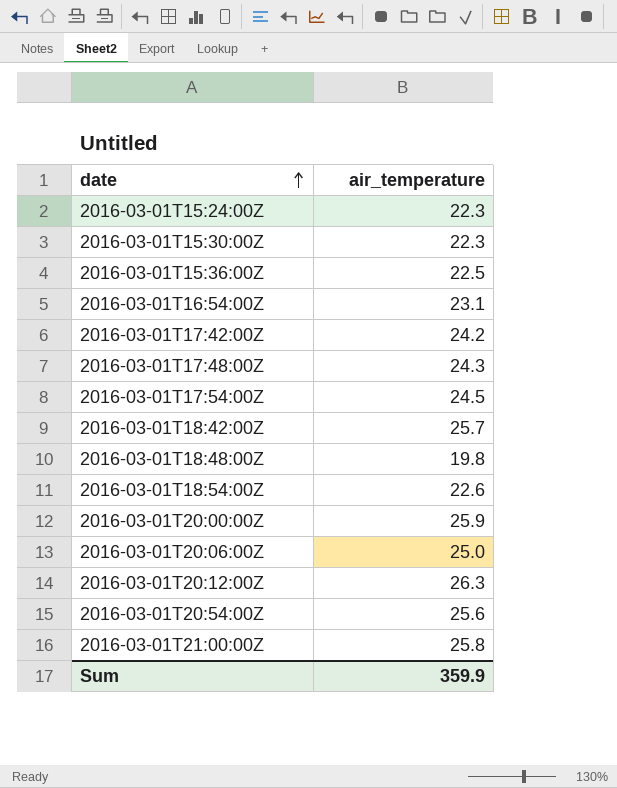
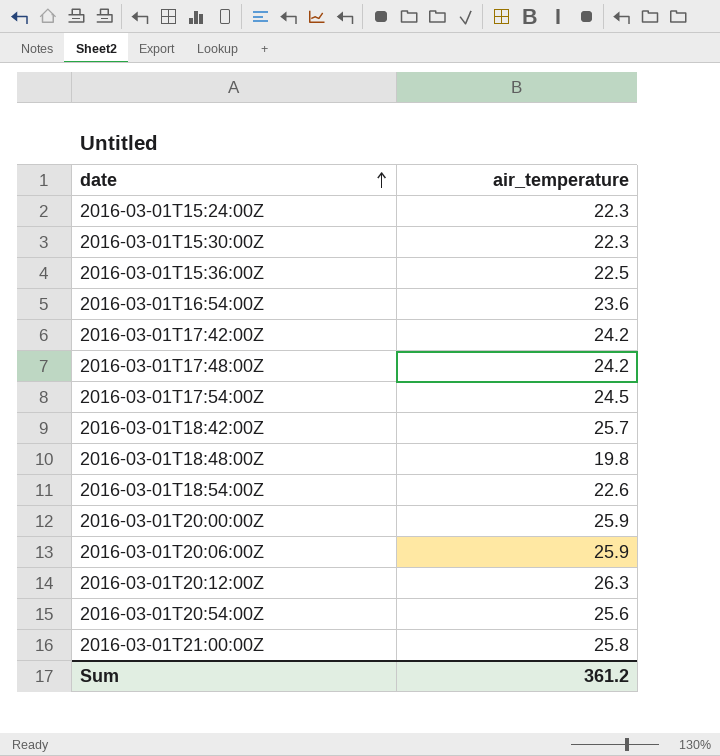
2016-03-01T16:54:00Z | air_temperature: 23.1 -> 23.6
2016-03-01T17:48:00Z | air_temperature: 24.3 -> 24.2
2016-03-01T20:06:00Z | air_temperature: 25.0 -> 25.9
Sum | air_temperature: 359.9 -> 361.2

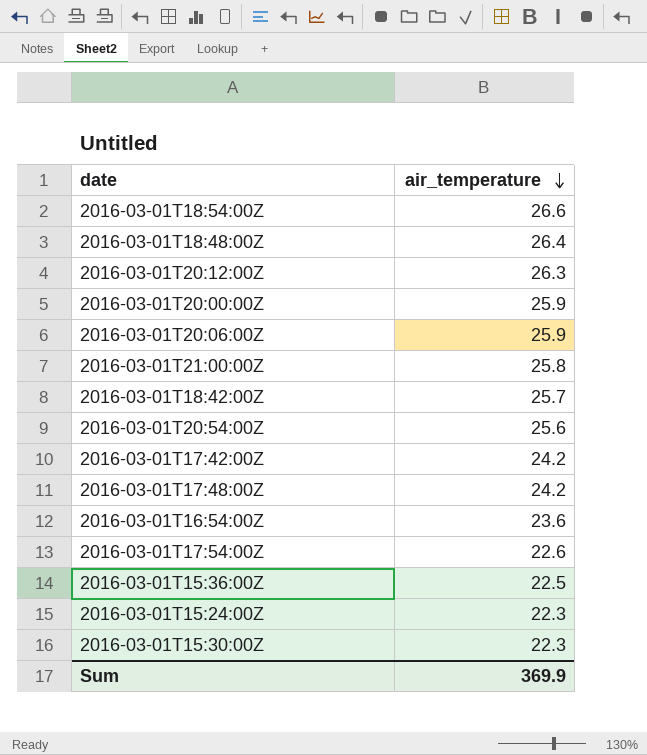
row order: date ascending -> air_temperature descending
2016-03-01T18:54:00Z | air_temperature: 22.6 -> 26.6
2016-03-01T18:48:00Z | air_temperature: 19.8 -> 26.4
2016-03-01T17:54:00Z | air_temperature: 24.5 -> 22.6
Sum | air_temperature: 361.2 -> 369.9

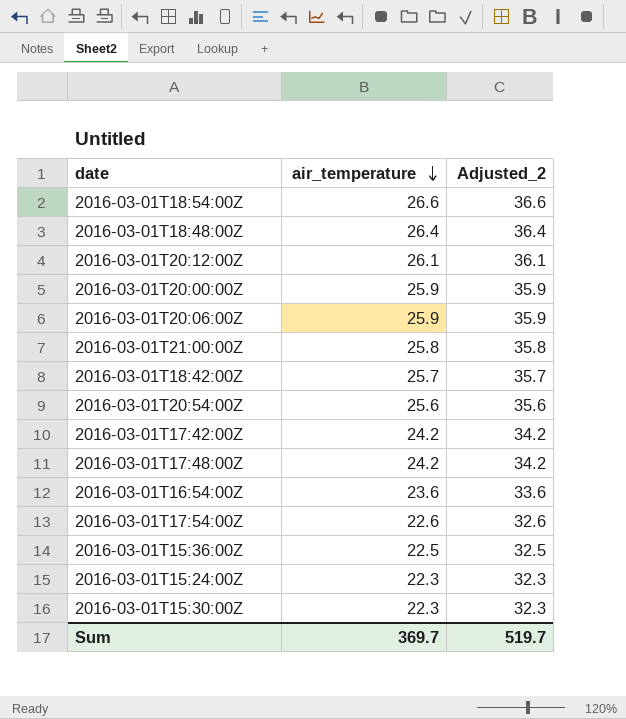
column Adjusted_2 | formula: none -> [air_temperature] + 10
2016-03-01T20:12:00Z | air_temperature: 26.3 -> 26.1
Sum | air_temperature: 369.9 -> 369.7

